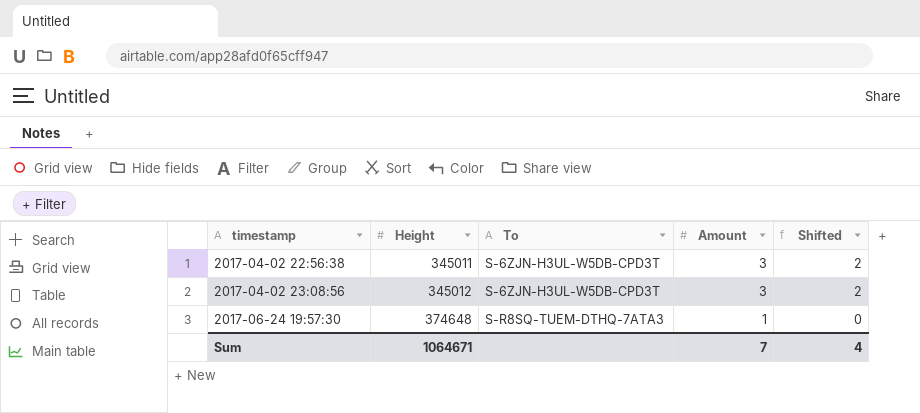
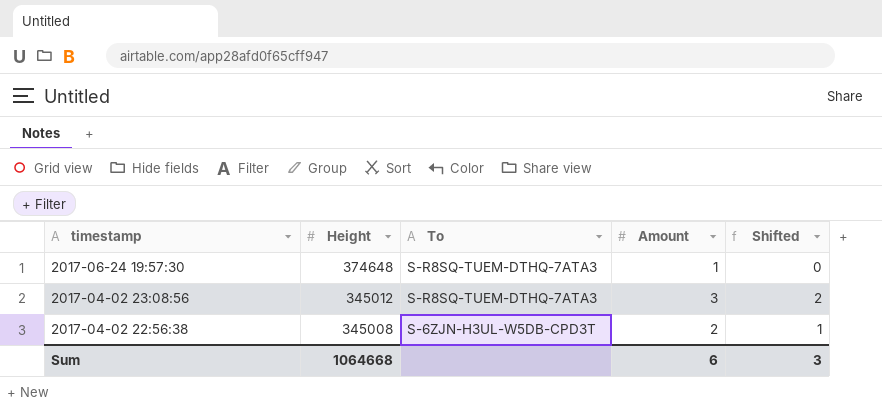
row order: timestamp ascending -> timestamp descending
2017-04-02 23:08:56 | To: S-6ZJN-H3UL-W5DB-CPD3T -> S-R8SQ-TUEM-DTHQ-7ATA3
2017-04-02 22:56:38 | Height: 345011 -> 345008
2017-04-02 22:56:38 | Amount: 3 -> 2
2017-04-02 22:56:38 | Shifted: 2 -> 1
Sum | Height: 1064671 -> 1064668
Sum | Amount: 7 -> 6
Sum | Shifted: 4 -> 3

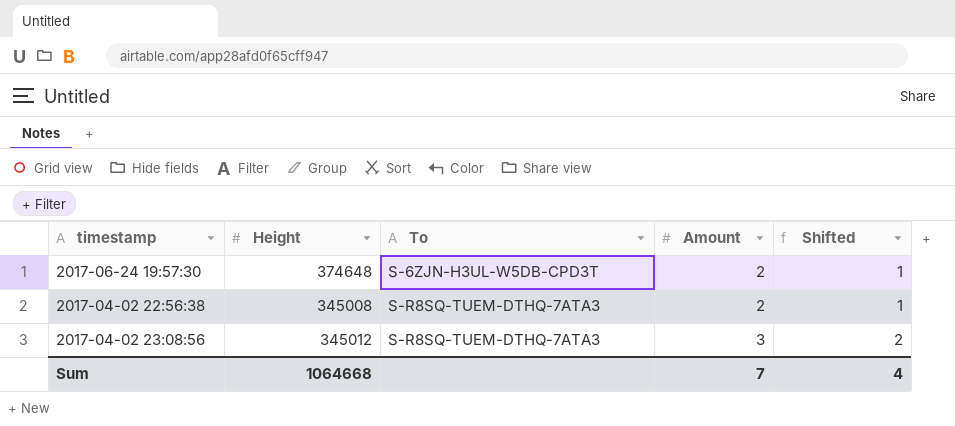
row order: timestamp descending -> To ascending
2017-06-24 19:57:30 | To: S-R8SQ-TUEM-DTHQ-7ATA3 -> S-6ZJN-H3UL-W5DB-CPD3T
2017-06-24 19:57:30 | Amount: 1 -> 2
2017-06-24 19:57:30 | Shifted: 0 -> 1
2017-04-02 22:56:38 | To: S-6ZJN-H3UL-W5DB-CPD3T -> S-R8SQ-TUEM-DTHQ-7ATA3
Sum | Amount: 6 -> 7
Sum | Shifted: 3 -> 4

